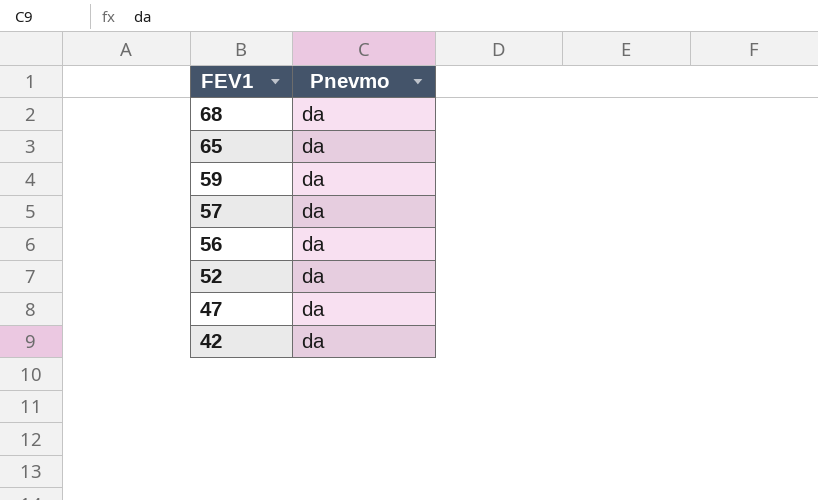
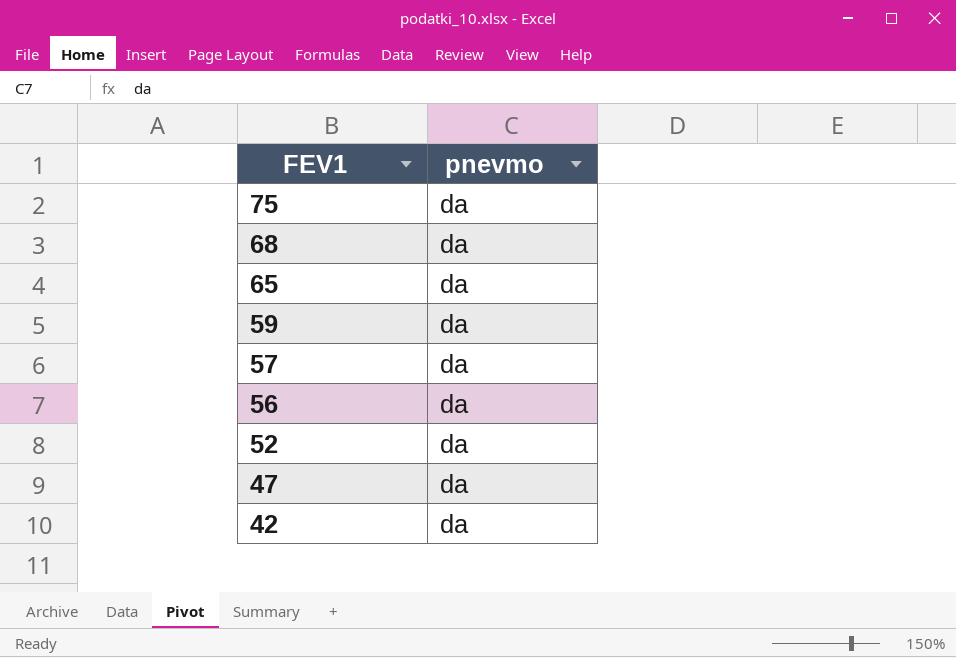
column name: Pnevmo -> pnevmo
row 75: none -> da

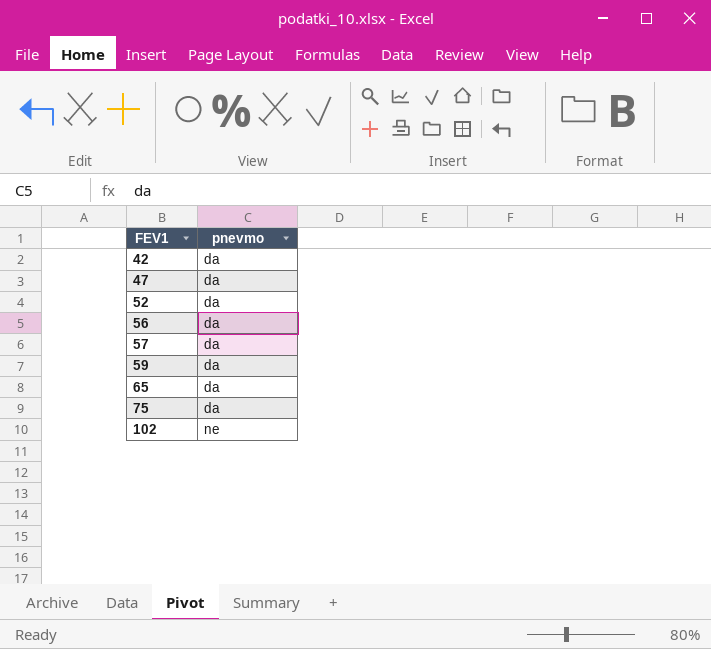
row order: FEV1 descending -> FEV1 ascending
row 68: da -> none
row 102: none -> ne

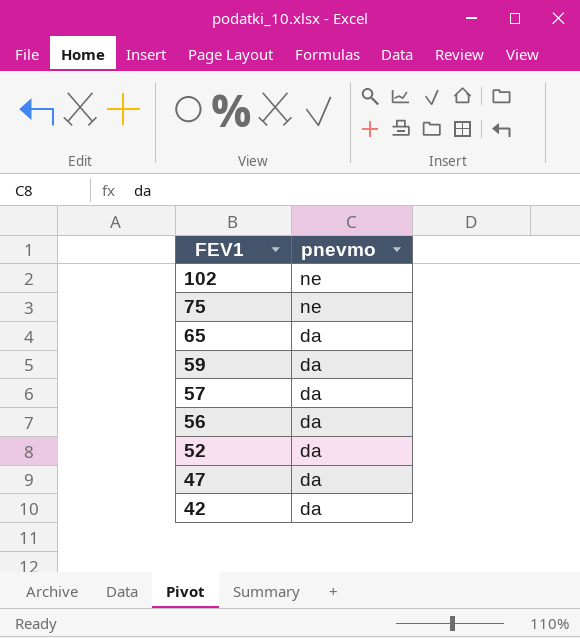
row order: FEV1 ascending -> FEV1 descending
75 | pnevmo: da -> ne

